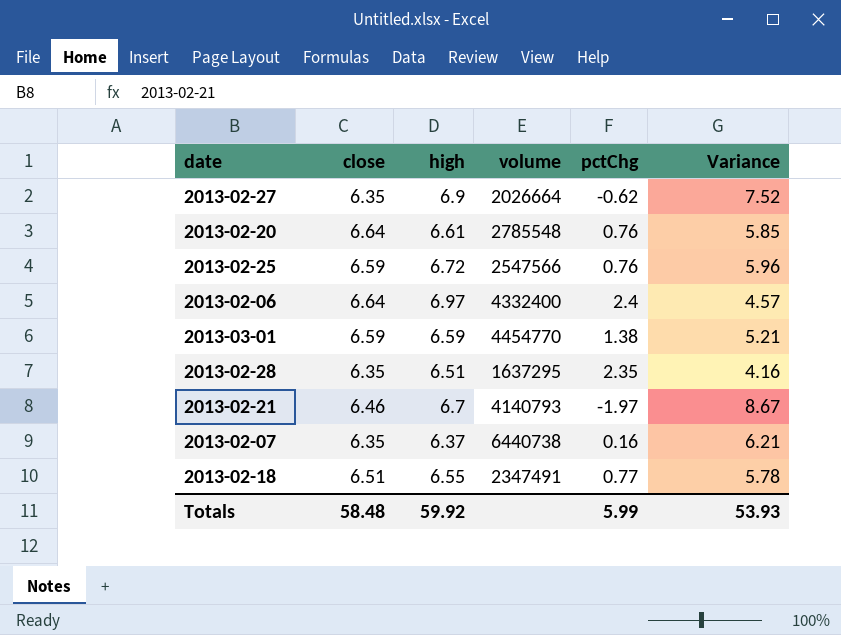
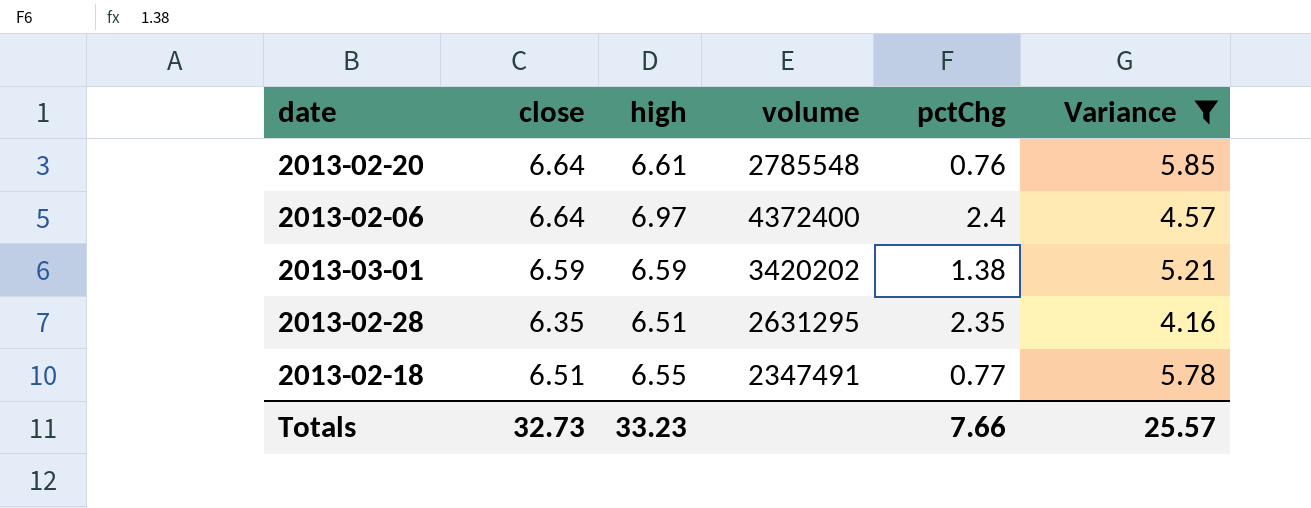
filter: none -> Variance <= 5.85
2013-02-06 | volume: 4332400 -> 4372400
2013-03-01 | volume: 4454770 -> 3420202
2013-02-28 | volume: 1637295 -> 2631295
Totals | close: 58.48 -> 32.73
Totals | high: 59.92 -> 33.23
Totals | pctChg: 5.99 -> 7.66
Totals | Variance: 53.93 -> 25.57

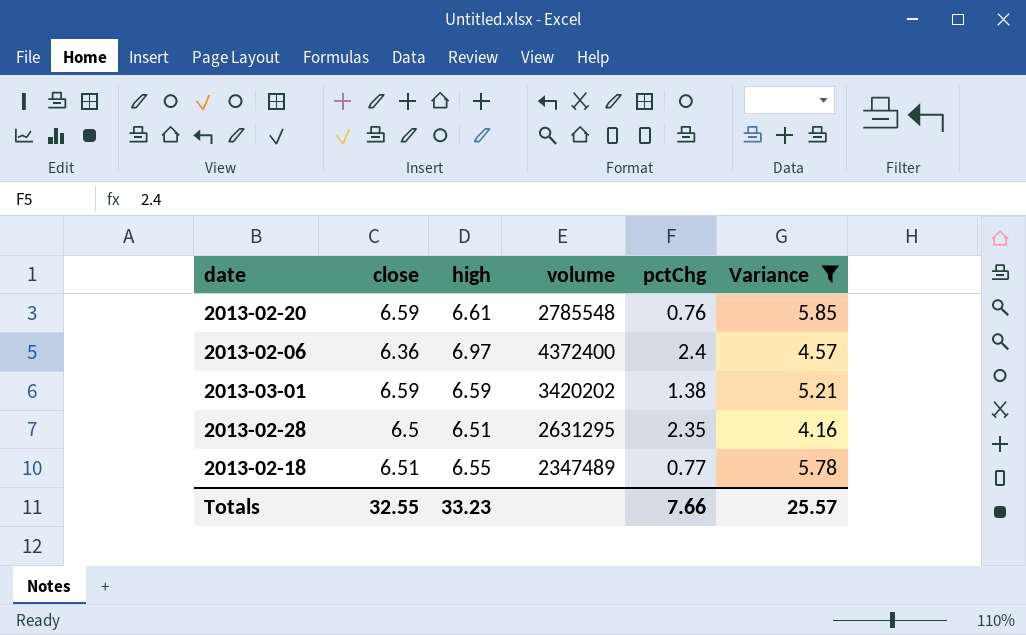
2013-02-20 | close: 6.64 -> 6.59
2013-02-06 | close: 6.64 -> 6.36
2013-02-28 | close: 6.35 -> 6.5
2013-02-18 | volume: 2347491 -> 2347489
Totals | close: 32.73 -> 32.55

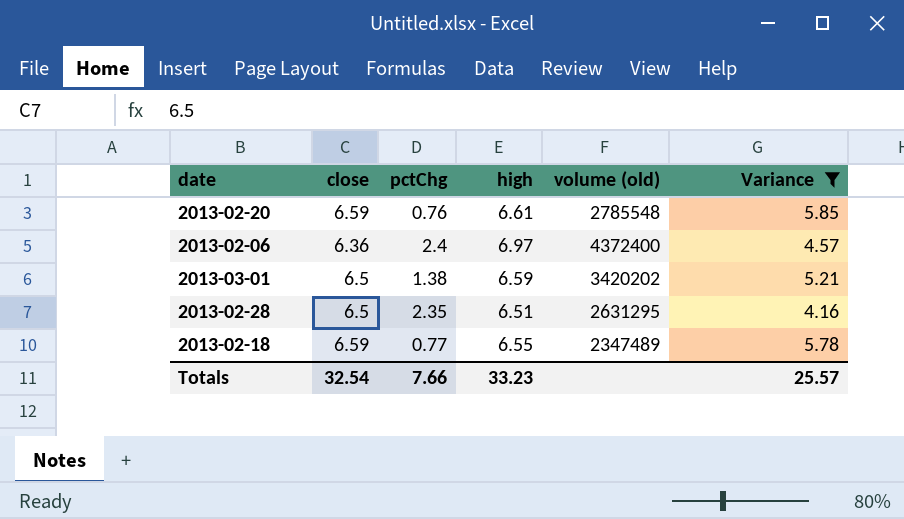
column pctChg | position: 5 -> 3
column name: volume -> volume (old)
2013-03-01 | close: 6.59 -> 6.5
2013-02-18 | close: 6.51 -> 6.59
Totals | close: 32.55 -> 32.54

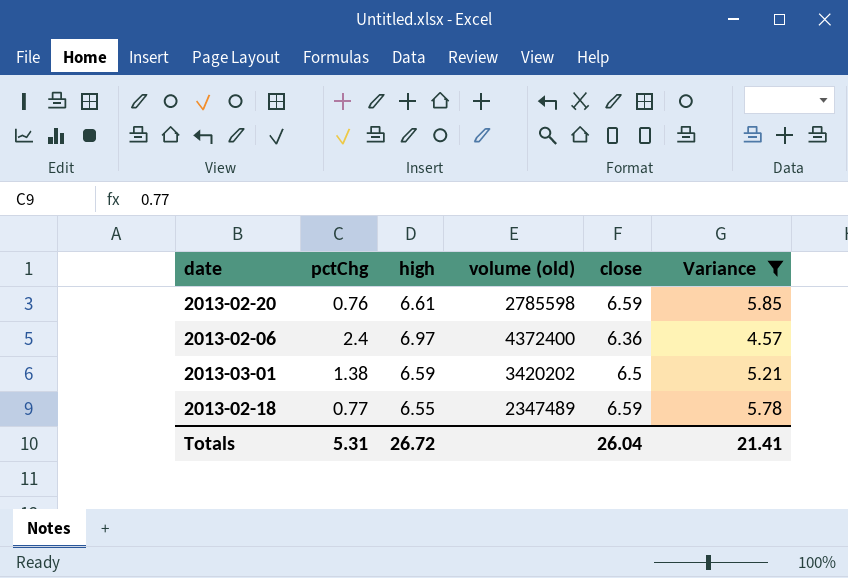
column close | position: 2 -> 5
row 2013-02-28: 6.5 | 2.35 | 6.51 | 2631295 | 4.16 -> none
2013-02-20 | volume (old): 2785548 -> 2785598
Totals | pctChg: 7.66 -> 5.31
Totals | high: 33.23 -> 26.72
Totals | close: 32.54 -> 26.04
Totals | Variance: 25.57 -> 21.41

